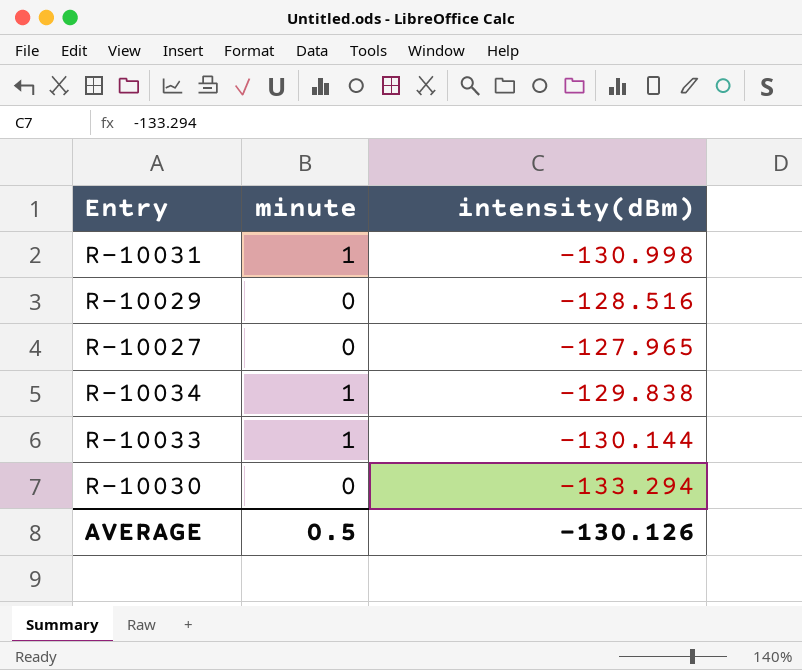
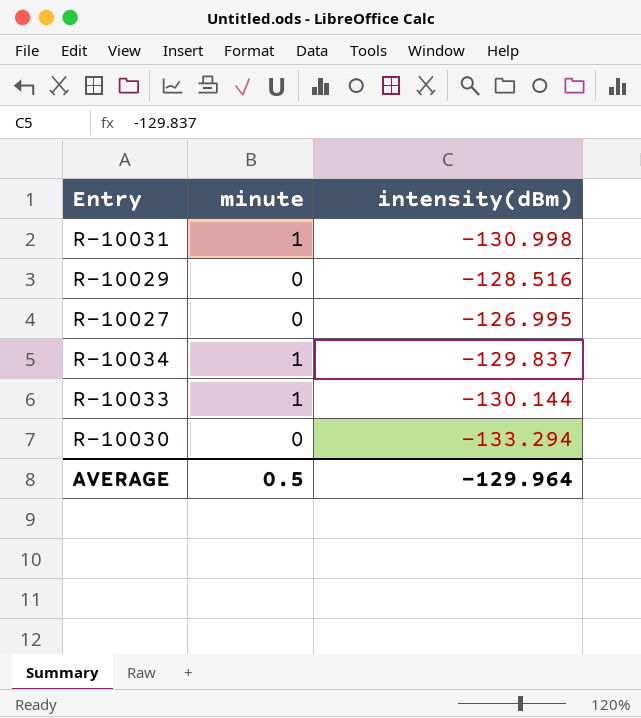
R-10027 | intensity(dBm): -127.965 -> -126.995
R-10034 | intensity(dBm): -129.838 -> -129.837
AVERAGE | intensity(dBm): -130.126 -> -129.964

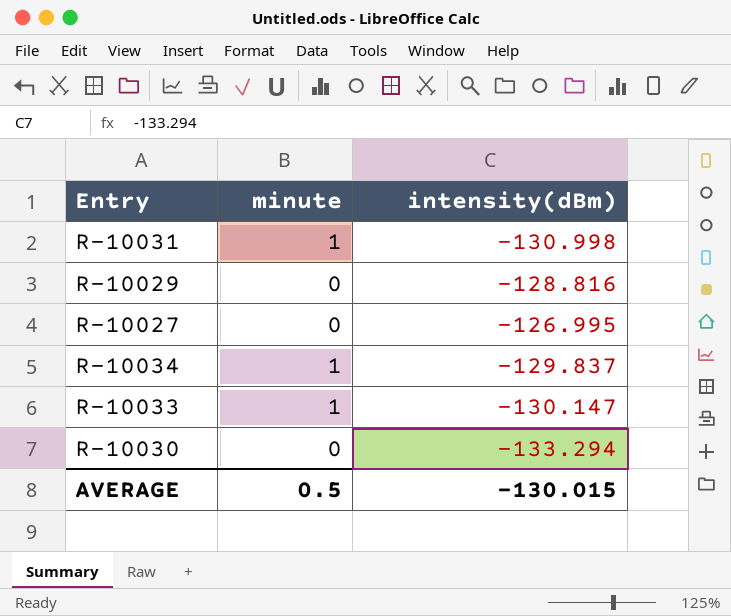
R-10029 | intensity(dBm): -128.516 -> -128.816
R-10033 | intensity(dBm): -130.144 -> -130.147
AVERAGE | intensity(dBm): -129.964 -> -130.015

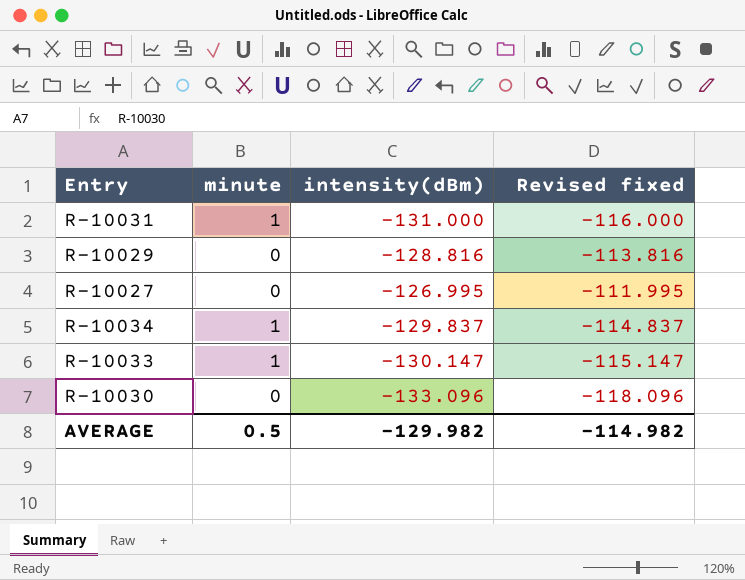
column Revised fixed | formula: none -> [intensity(dBm)] + 15
R-10031 | intensity(dBm): -130.998 -> -131.000
R-10030 | intensity(dBm): -133.294 -> -133.096
AVERAGE | intensity(dBm): -130.015 -> -129.982

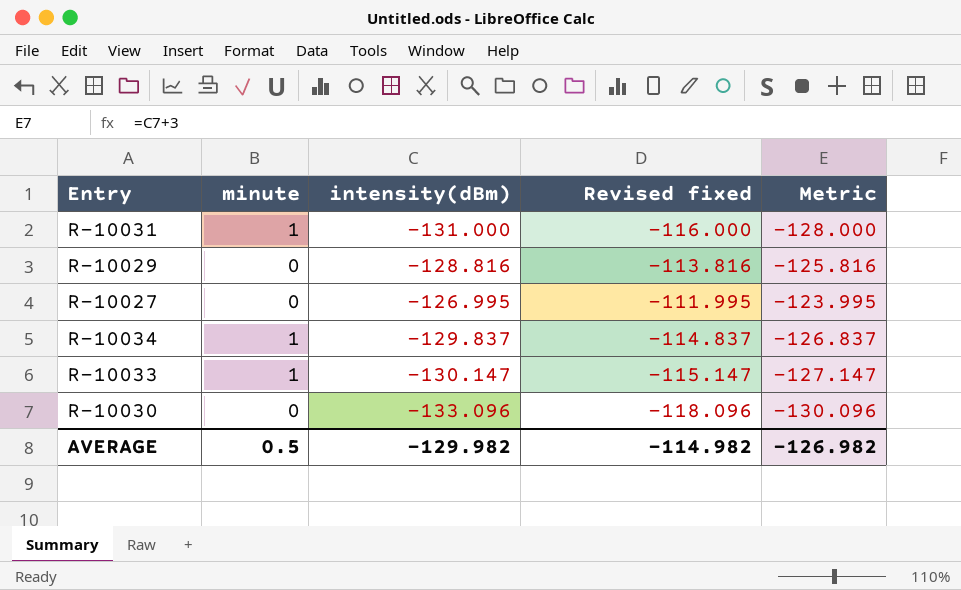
column Metric | formula: none -> [intensity(dBm)] + 3

